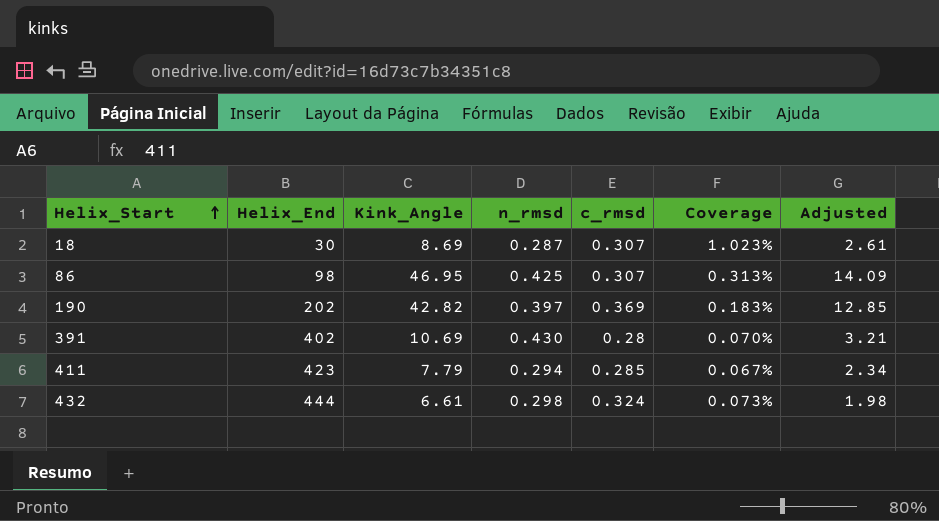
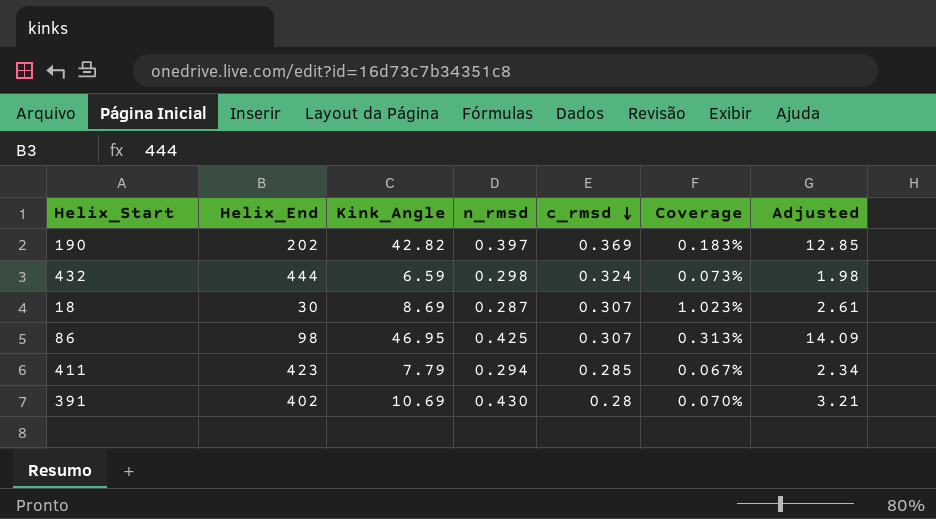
row order: Helix_Start ascending -> c_rmsd descending
432 | Kink_Angle: 6.61 -> 6.59

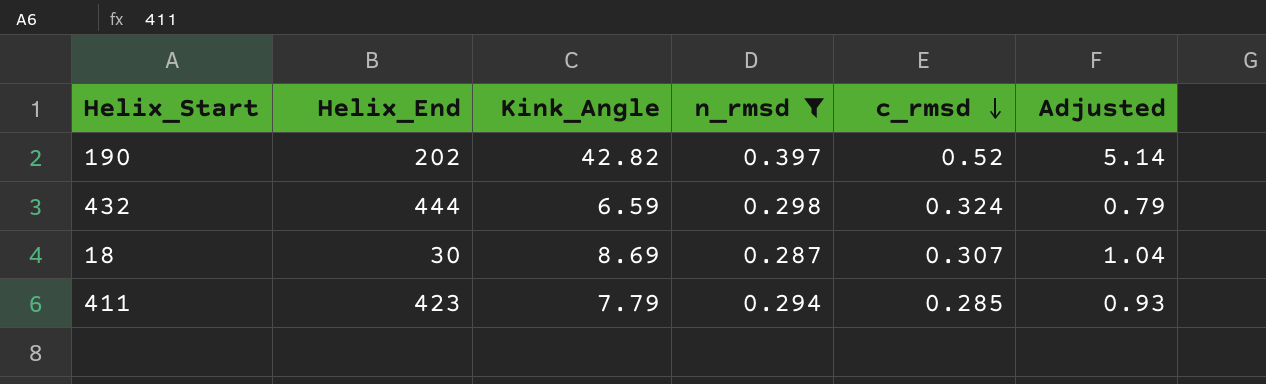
filter: none -> n_rmsd <= 0.397
column Coverage | formula: [c_rmsd] / [Helix_End] -> none
column Adjusted | formula: [Kink_Angle] * 0.3 -> [Kink_Angle] * 0.12
190 | c_rmsd: 0.369 -> 0.52

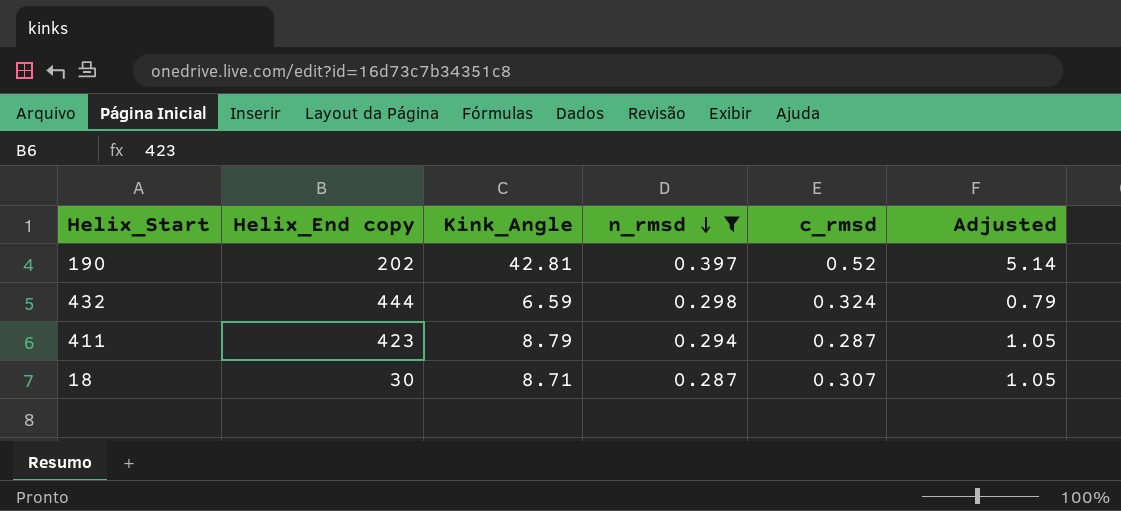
row order: c_rmsd descending -> n_rmsd descending
column name: Helix_End -> Helix_End copy
190 | Kink_Angle: 42.82 -> 42.81
411 | Kink_Angle: 7.79 -> 8.79
411 | c_rmsd: 0.285 -> 0.287
411 | Adjusted: 0.93 -> 1.05
18 | Kink_Angle: 8.69 -> 8.71
18 | Adjusted: 1.04 -> 1.05

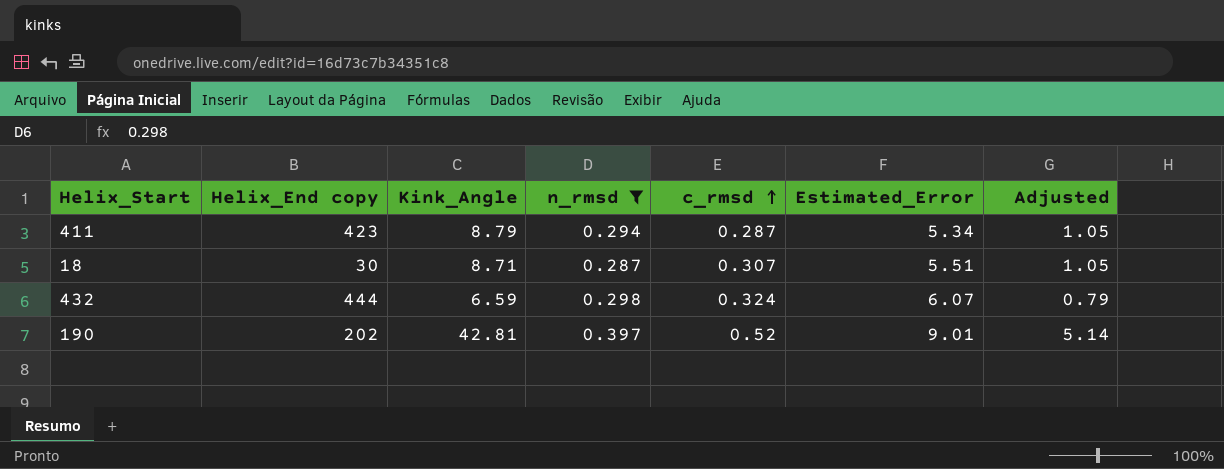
row order: n_rmsd descending -> c_rmsd ascending
column Estimated_Error | position: none -> 6

